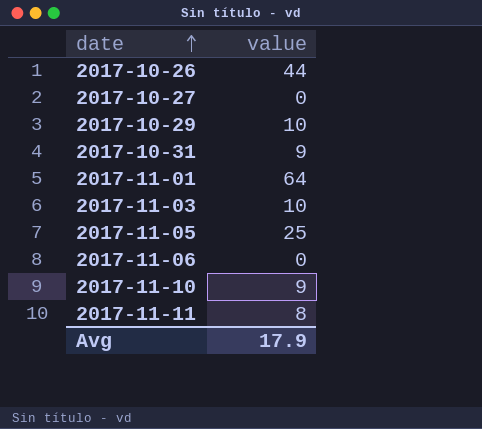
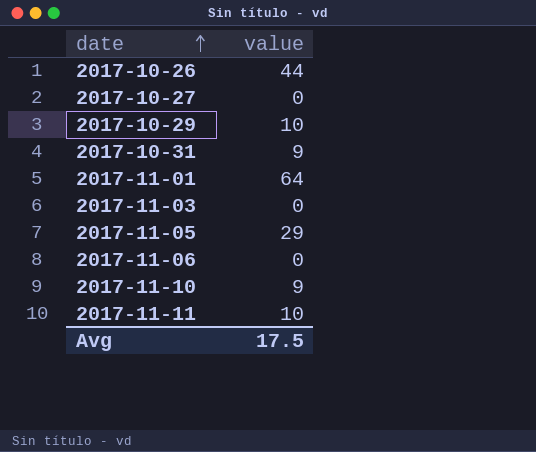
2017-11-03 | value: 10 -> 0
2017-11-05 | value: 25 -> 29
2017-11-11 | value: 8 -> 10
Avg | value: 17.9 -> 17.5

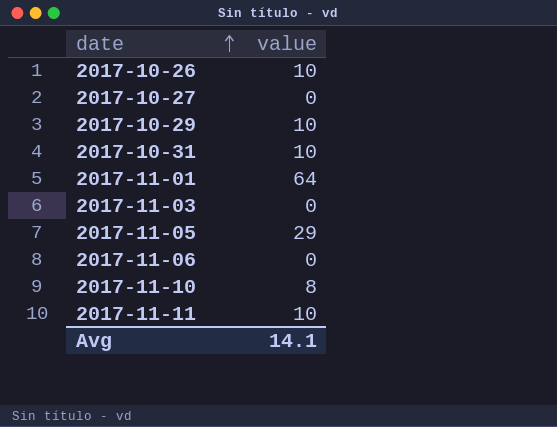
2017-10-26 | value: 44 -> 10
2017-10-31 | value: 9 -> 10
2017-11-10 | value: 9 -> 8
Avg | value: 17.5 -> 14.1

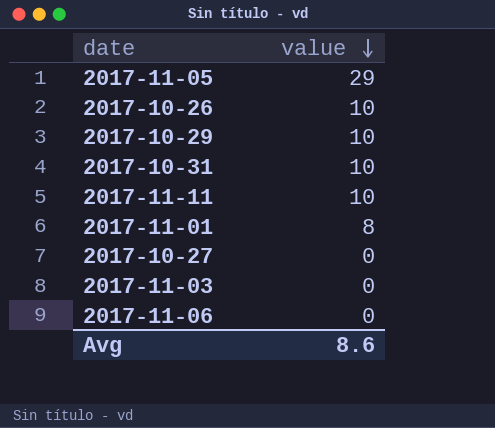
row order: date ascending -> value descending
row 2017-11-10: 8 -> none
2017-11-01 | value: 64 -> 8
Avg | value: 14.1 -> 8.6

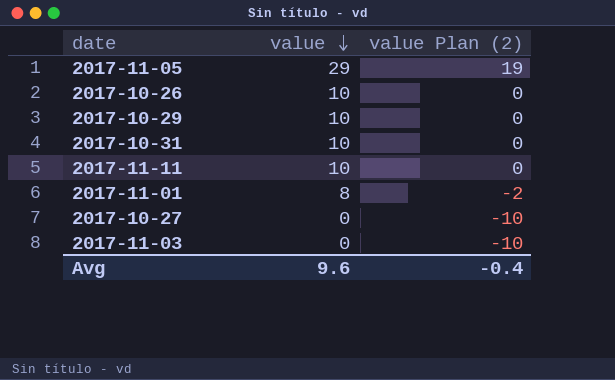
column value Plan (2) | formula: none -> [value] - 10
row 2017-11-06: 0 -> none
Avg | value: 8.6 -> 9.6

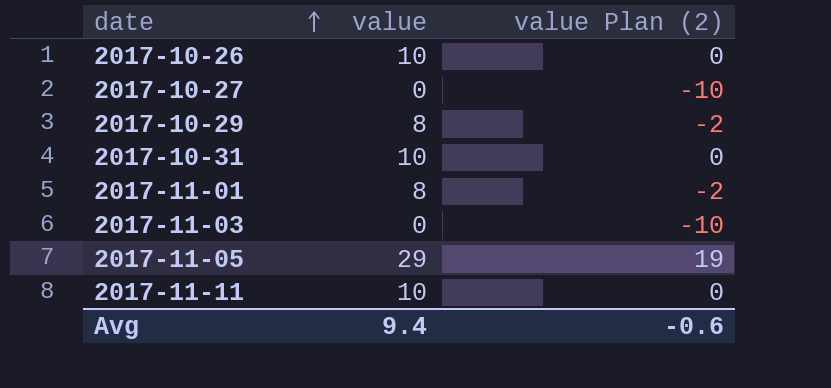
row order: value descending -> date ascending
2017-10-29 | value: 10 -> 8
2017-10-29 | value Plan (2): 0 -> -2
Avg | value: 9.6 -> 9.4
Avg | value Plan (2): -0.4 -> -0.6

